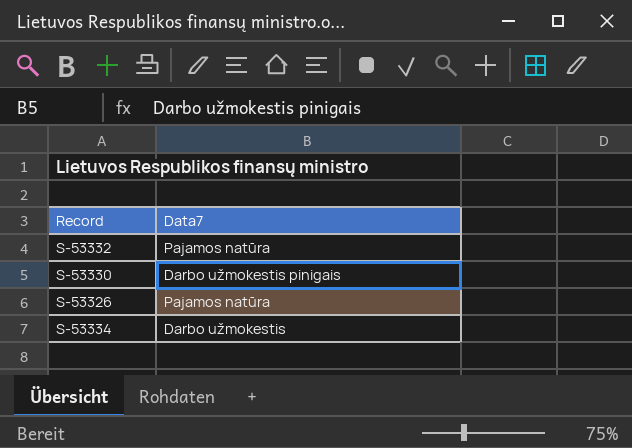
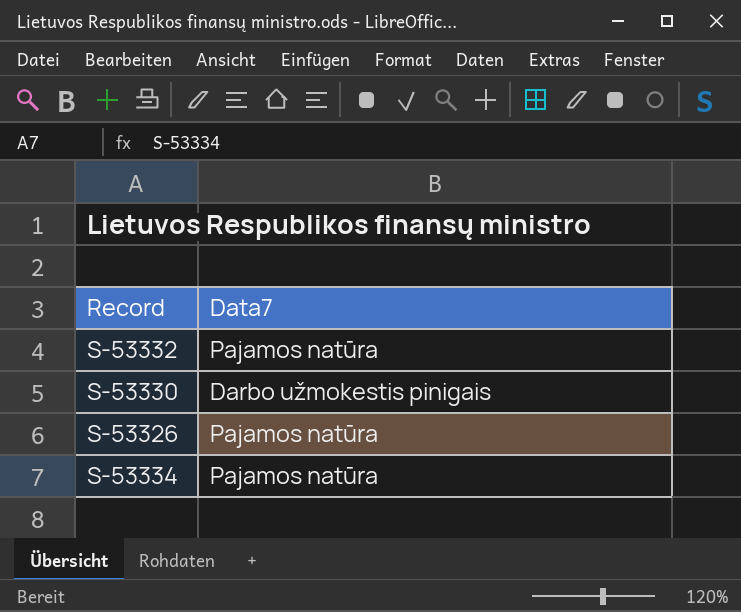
S-53334 | Data7: Darbo užmokestis -> Pajamos natūra

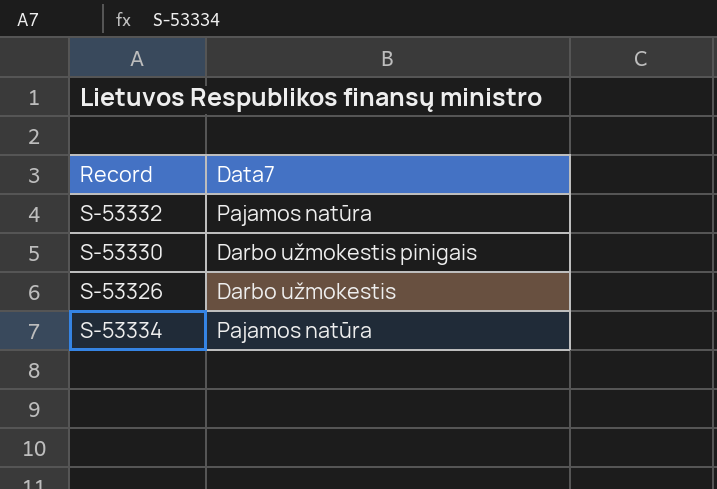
S-53326 | Data7: Pajamos natūra -> Darbo užmokestis

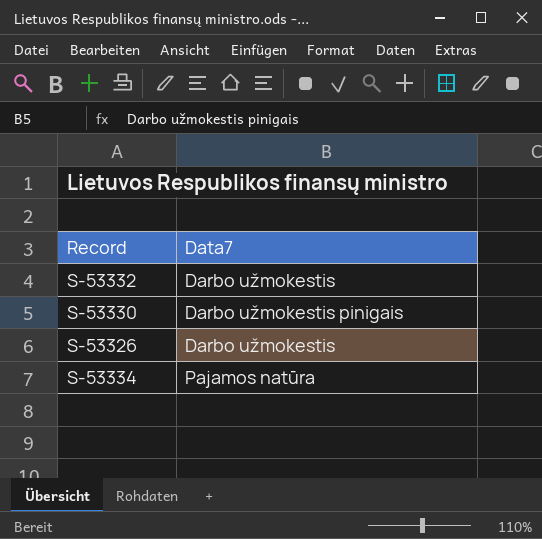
S-53332 | Data7: Pajamos natūra -> Darbo užmokestis

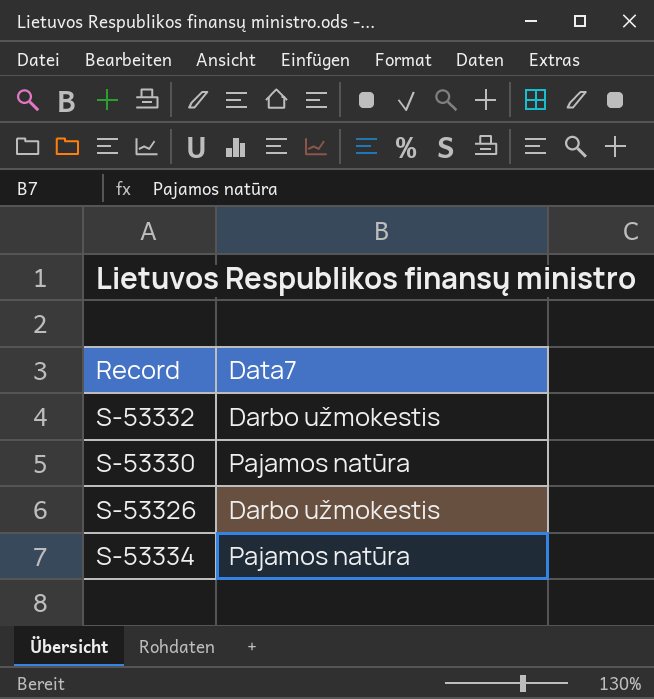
S-53330 | Data7: Darbo užmokestis pinigais -> Pajamos natūra

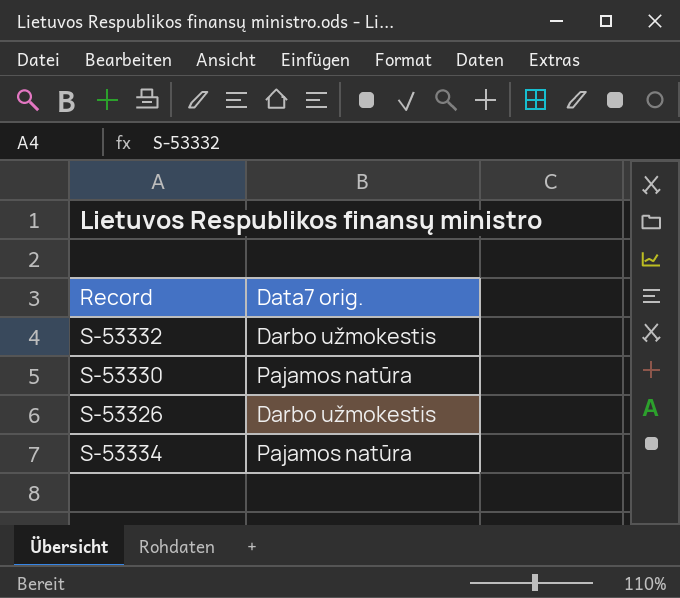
column name: Data7 -> Data7 orig.

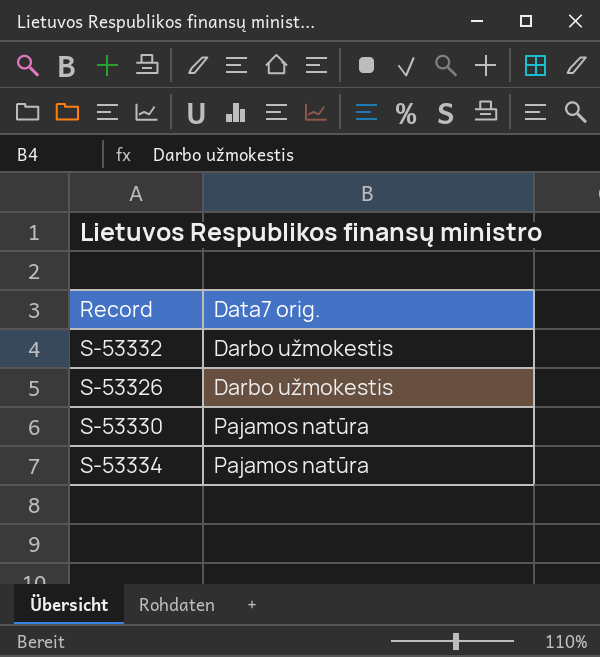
row order: none -> Data7 orig. ascending

